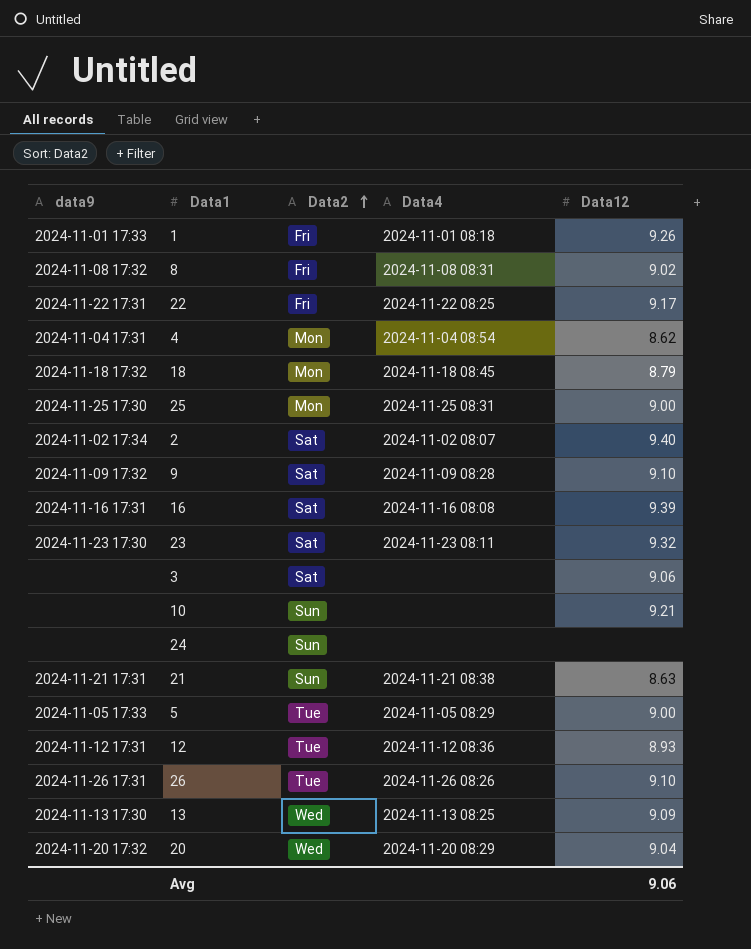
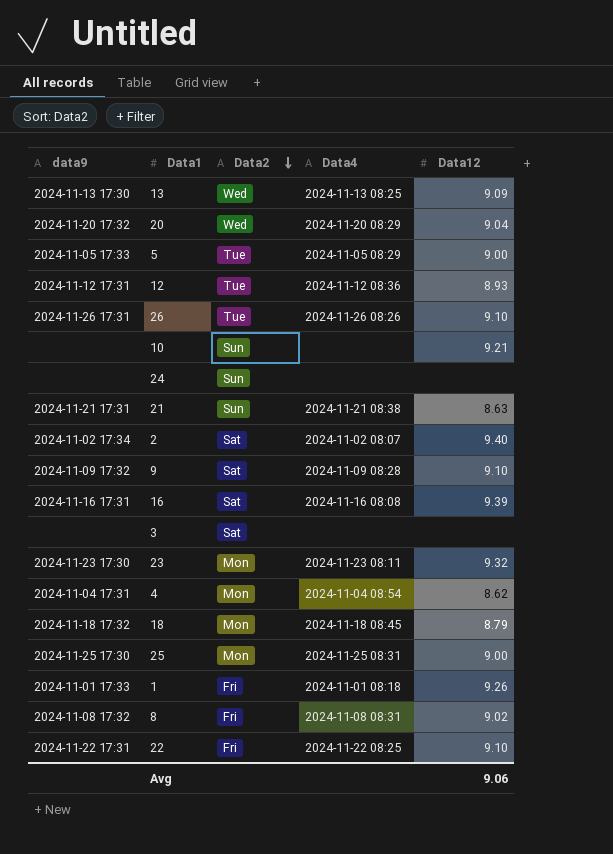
row order: Data2 ascending -> Data2 descending
3 | Data12: 9.06 -> none
23 | Data2: Sat -> Mon
22 | Data12: 9.17 -> 9.10

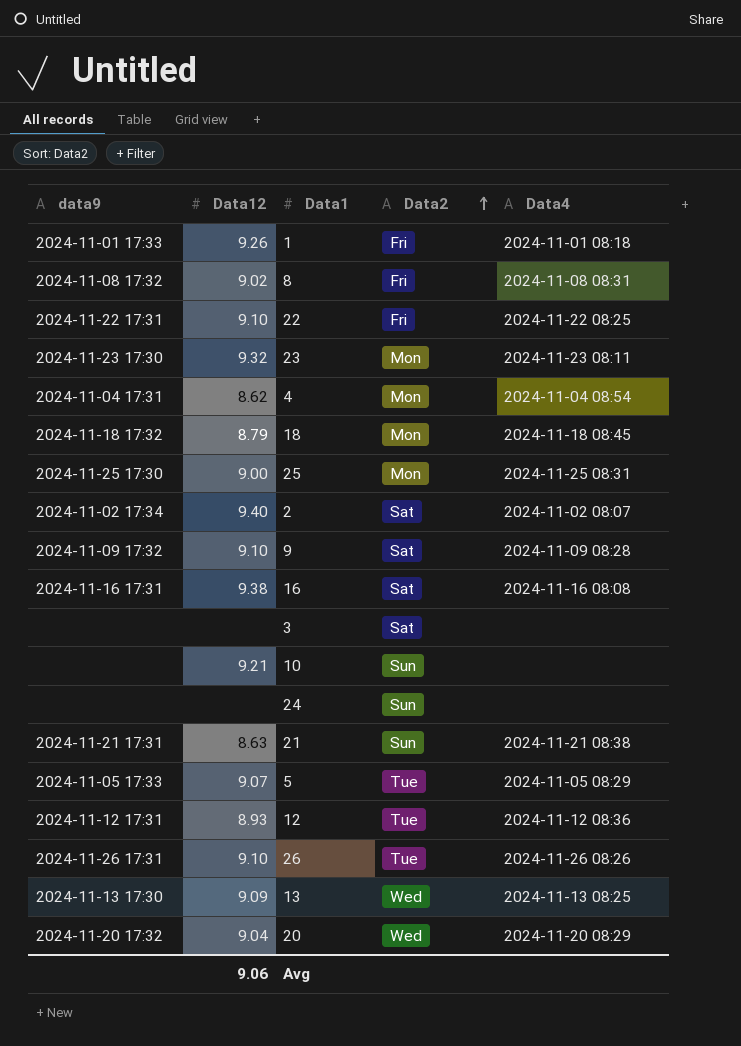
row order: Data2 descending -> Data2 ascending
column Data12 | position: 5 -> 2
16 | Data12: 9.39 -> 9.38
5 | Data12: 9.00 -> 9.07

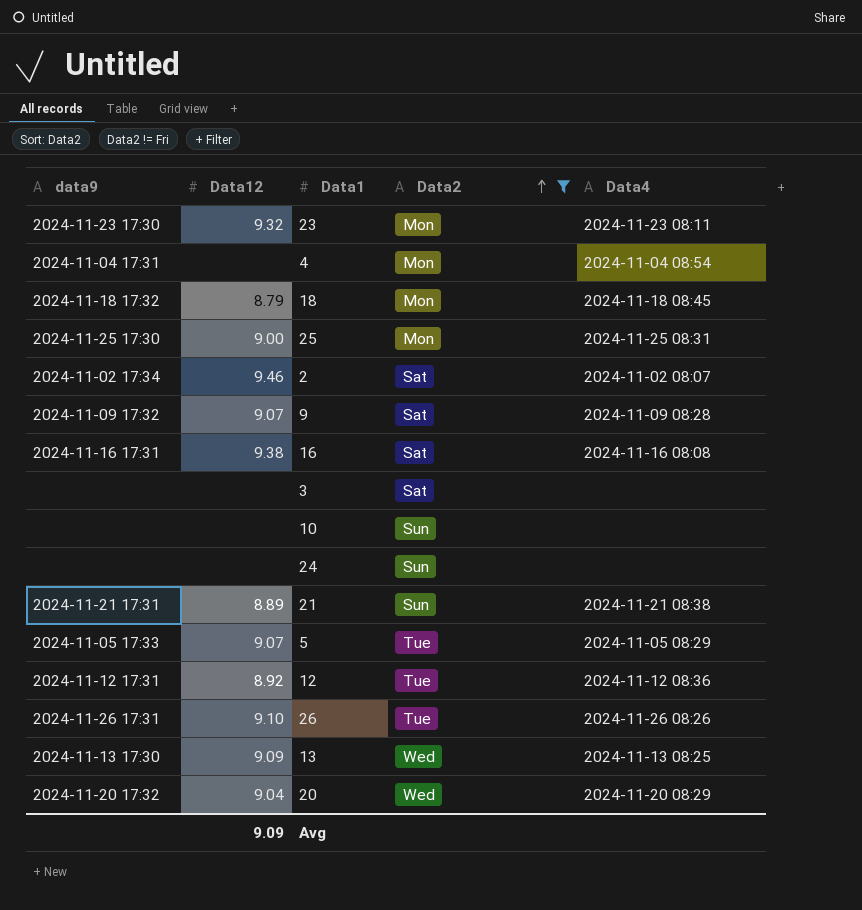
filter: none -> Data2 != Fri
4 | Data12: 8.62 -> none
2 | Data12: 9.40 -> 9.46
9 | Data12: 9.10 -> 9.07
10 | Data12: 9.21 -> none
21 | Data12: 8.63 -> 8.89
12 | Data12: 8.93 -> 8.92
Avg | Data12: 9.06 -> 9.09

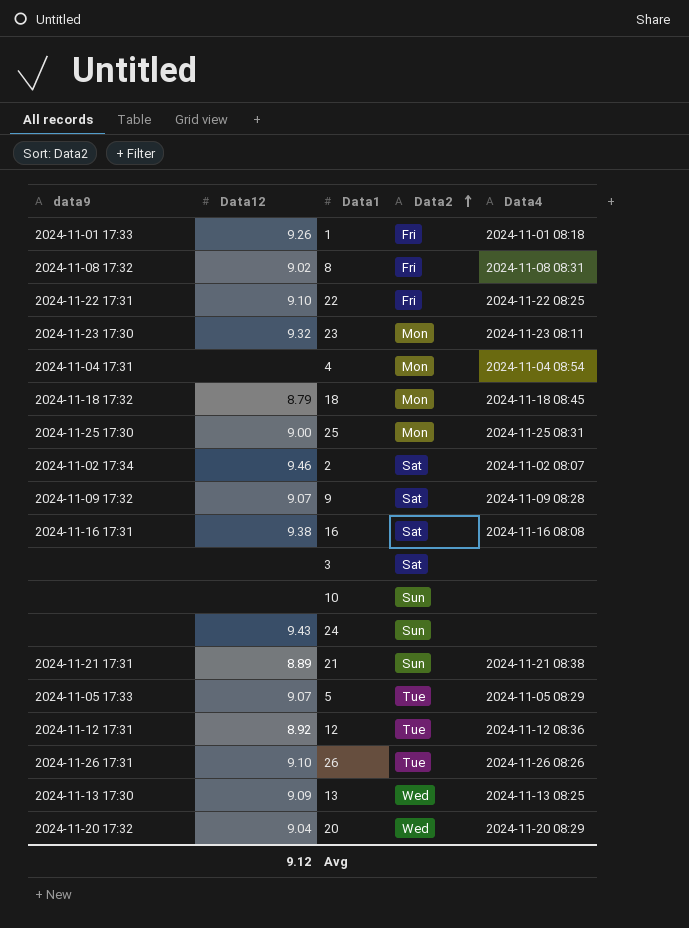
filter: Data2 != Fri -> none
24 | Data12: none -> 9.43
Avg | Data12: 9.09 -> 9.12

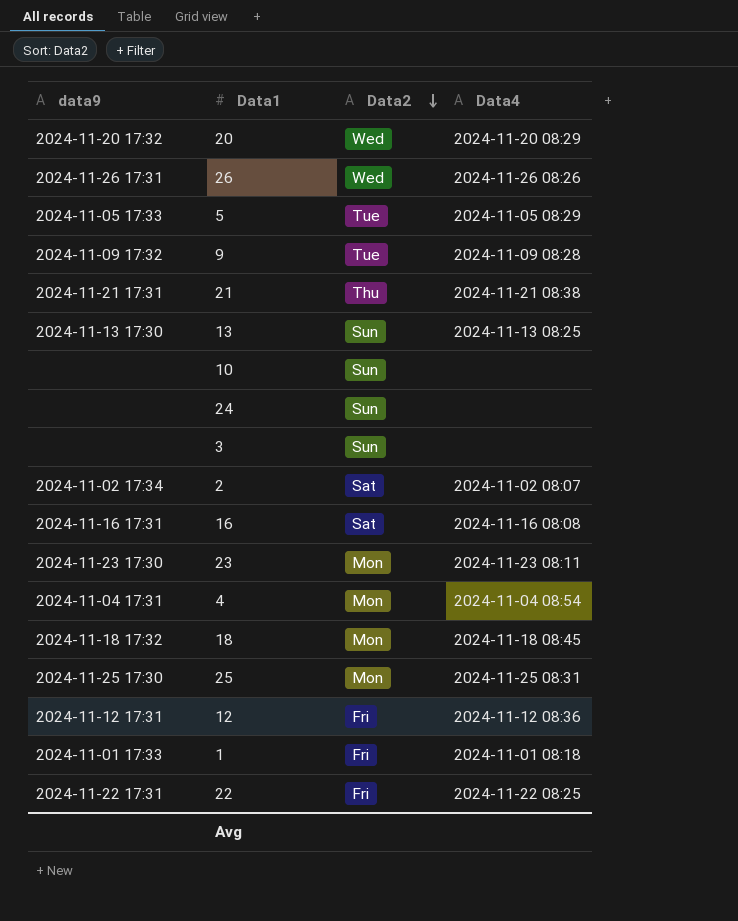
row order: Data2 ascending -> Data2 descending
column Data12 | position: 2 -> none
row 8: 2024-11-08 17:32 | 9.02 | Fri | 2024-11-08 08:31 -> none
26 | Data2: Tue -> Wed
9 | Data2: Sat -> Tue
21 | Data2: Sun -> Thu
13 | Data2: Wed -> Sun
3 | Data2: Sat -> Sun
12 | Data2: Tue -> Fri

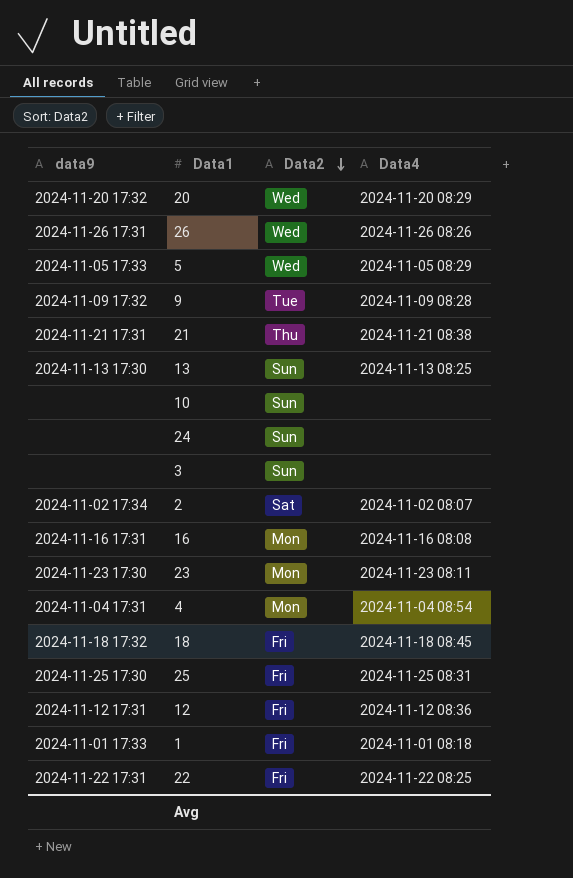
5 | Data2: Tue -> Wed
16 | Data2: Sat -> Mon
18 | Data2: Mon -> Fri
25 | Data2: Mon -> Fri

